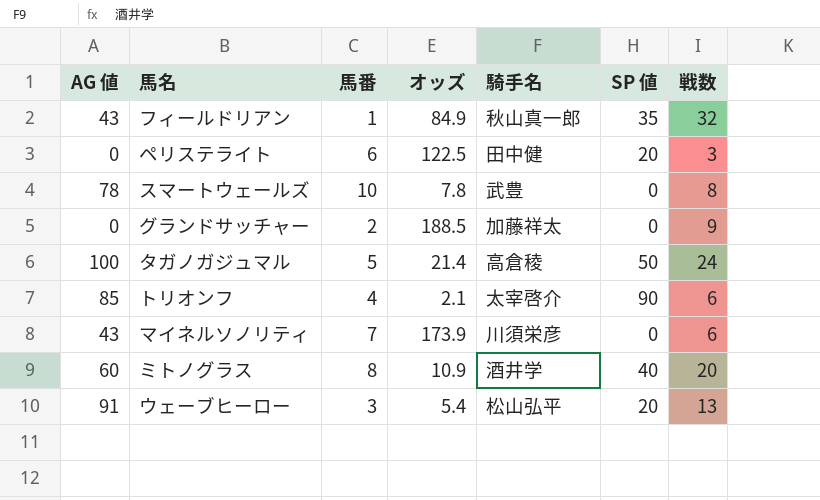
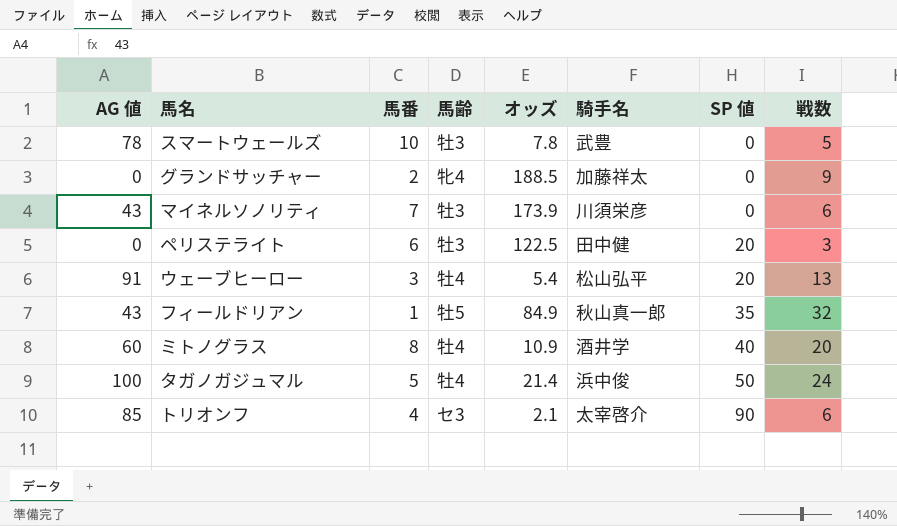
row order: none -> SP 値 ascending
column 馬齢 | position: none -> 4
スマートウェールズ | 戦数: 8 -> 5
タガノガジュマル | 騎手名: 高倉稜 -> 浜中俊

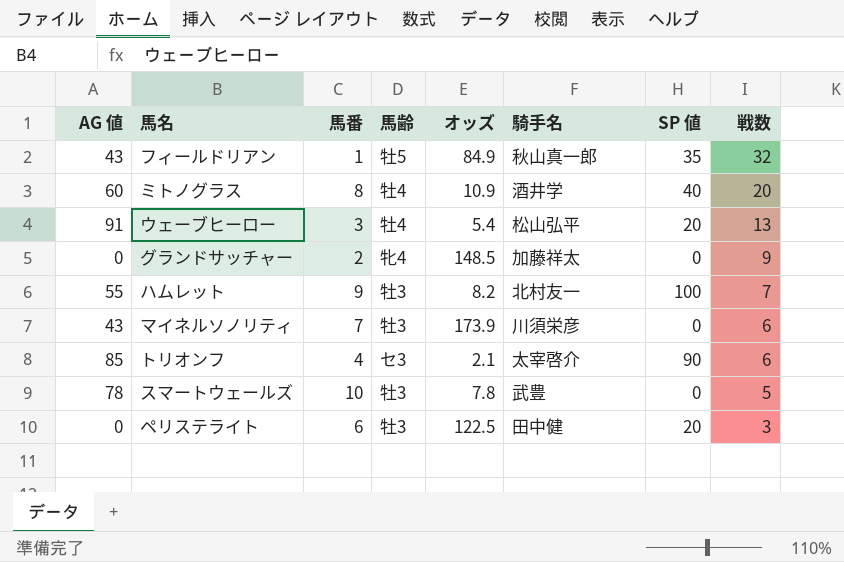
row order: SP 値 ascending -> 戦数 descending
row タガノガジュマル: 100 | 5 | 牡4 | 21.4 | 浜中俊 | 50 | 24 -> none
グランドサッチャー | オッズ: 188.5 -> 148.5
row ハムレット: none -> 55 | 9 | 牡3 | 8.2 | 北村友一 | 100 | 7

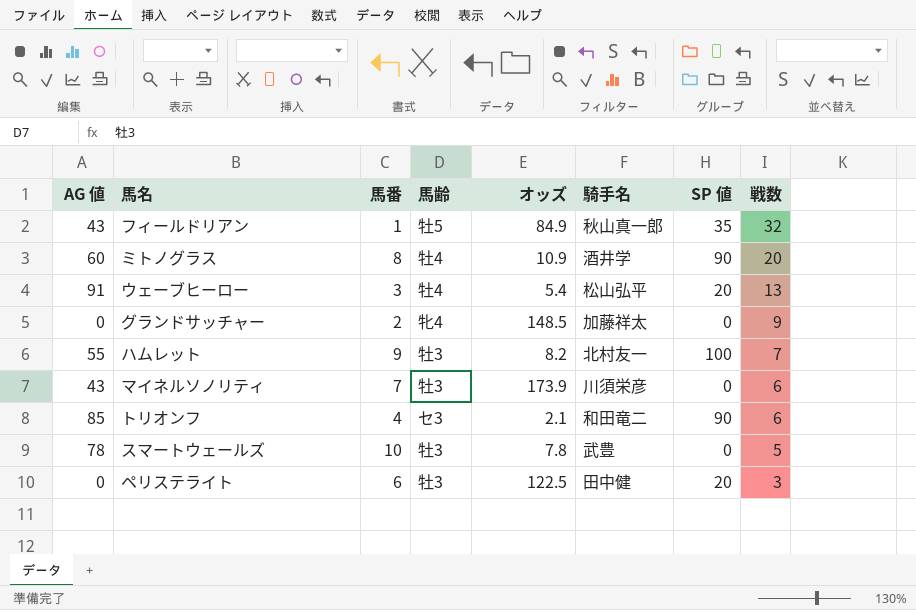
ミトノグラス | SP 値: 40 -> 90
トリオンフ | 騎手名: 太宰啓介 -> 和田竜二

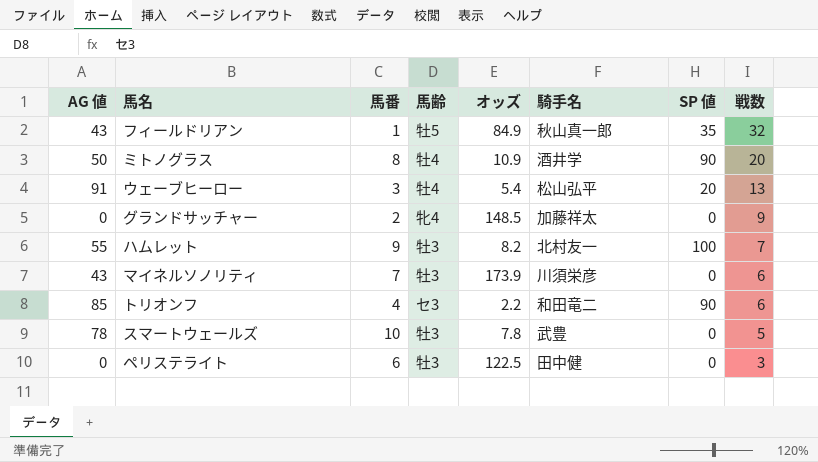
ミトノグラス | AG 値: 60 -> 50
トリオンフ | オッズ: 2.1 -> 2.2
ペリステライト | SP 値: 20 -> 0

